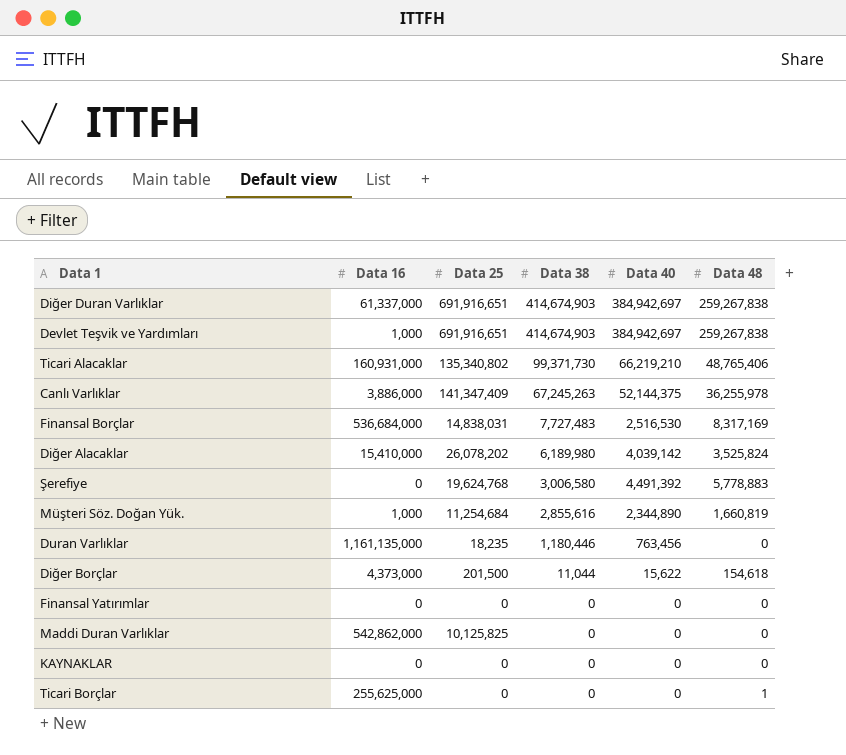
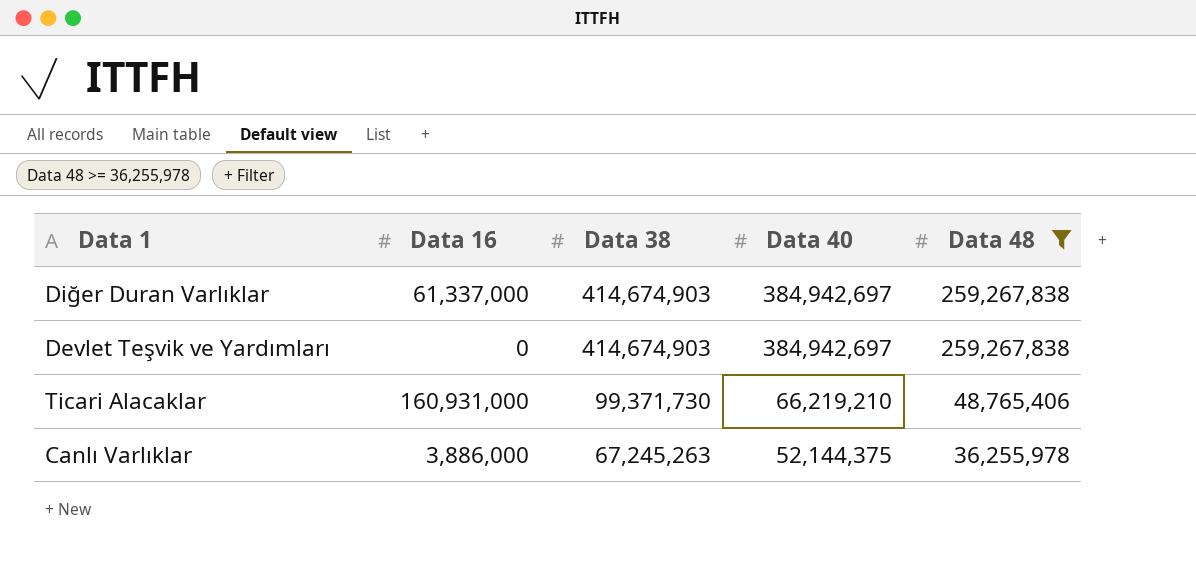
filter: none -> Data 48 >= 36,255,978
column Data 25 | position: 3 -> none
Devlet Teşvik ve Yardımları | Data 16: 1,000 -> 0

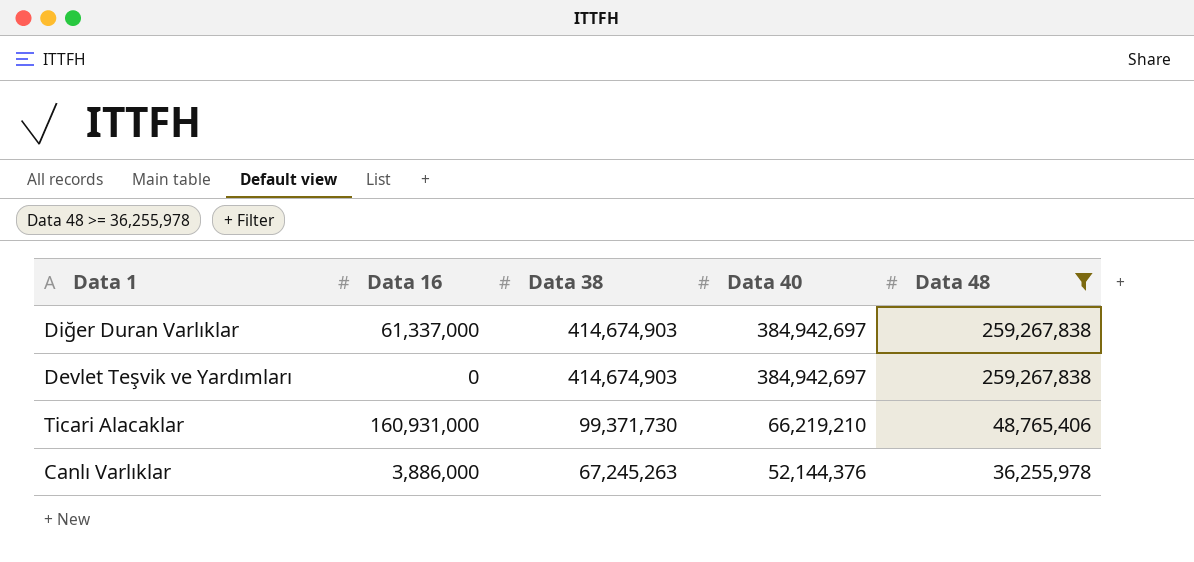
Canlı Varlıklar | Data 40: 52,144,375 -> 52,144,376

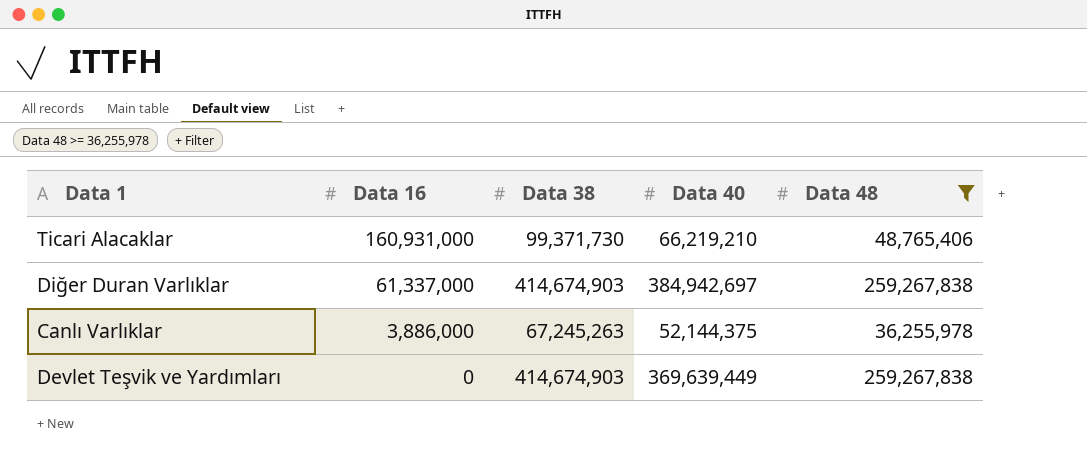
row order: Data 38 descending -> Data 16 descending
Canlı Varlıklar | Data 40: 52,144,376 -> 52,144,375
Devlet Teşvik ve Yardımları | Data 40: 384,942,697 -> 369,639,449

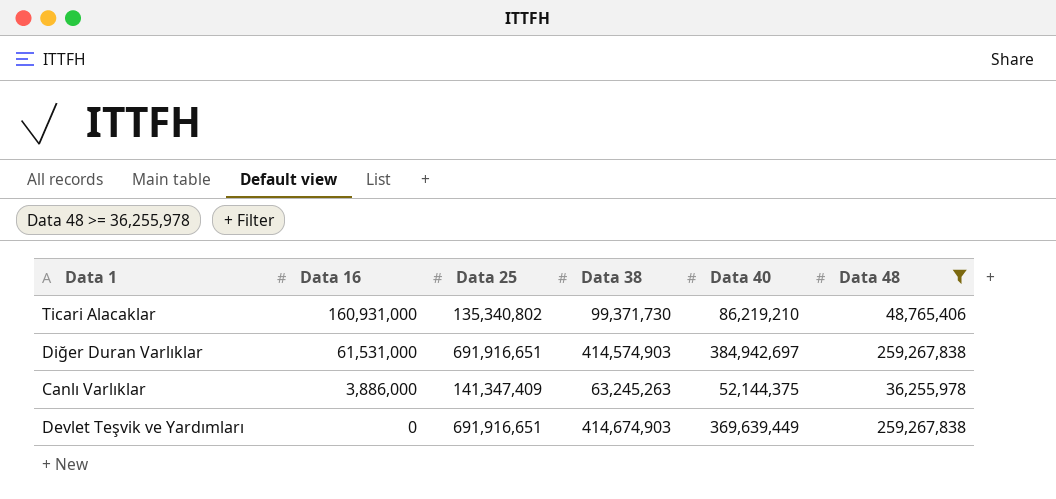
column Data 25 | position: none -> 3
Ticari Alacaklar | Data 40: 66,219,210 -> 86,219,210
Diğer Duran Varlıklar | Data 16: 61,337,000 -> 61,531,000
Diğer Duran Varlıklar | Data 38: 414,674,903 -> 414,574,903
Canlı Varlıklar | Data 38: 67,245,263 -> 63,245,263

